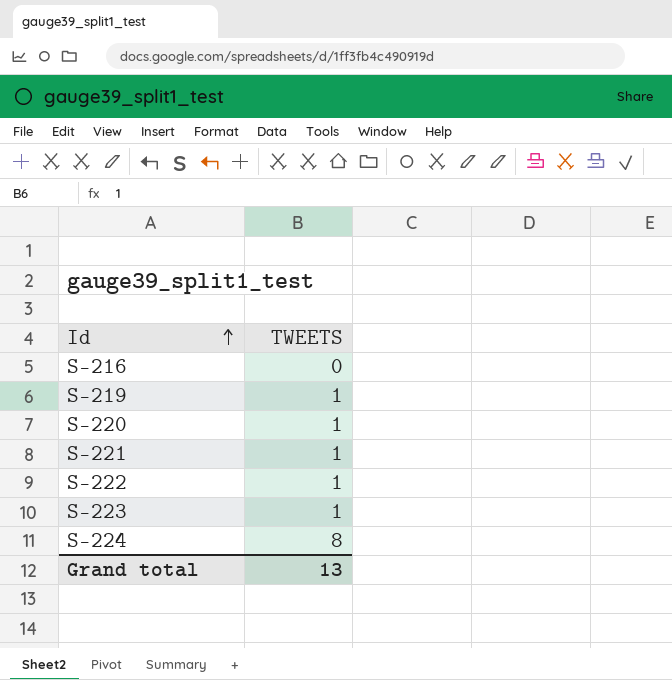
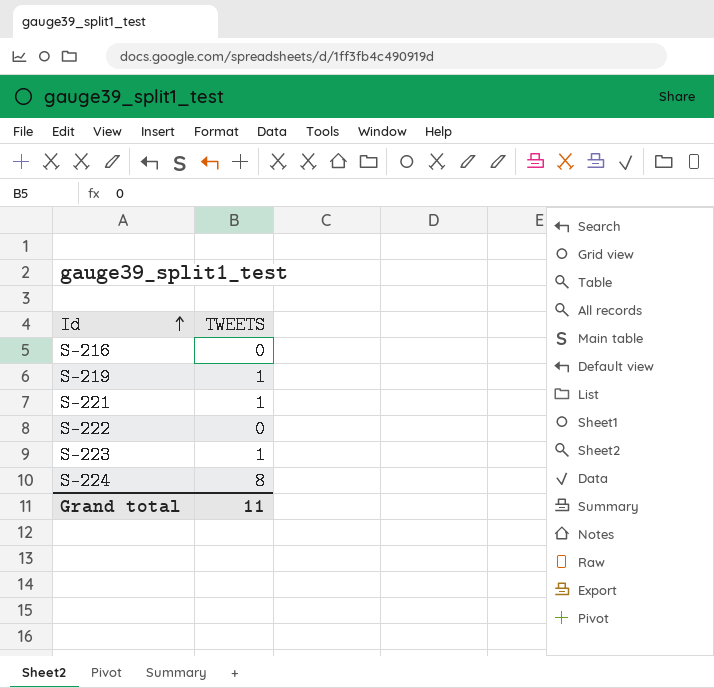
row S-220: 1 -> none
S-222 | TWEETS: 1 -> 0
Grand total | TWEETS: 13 -> 11

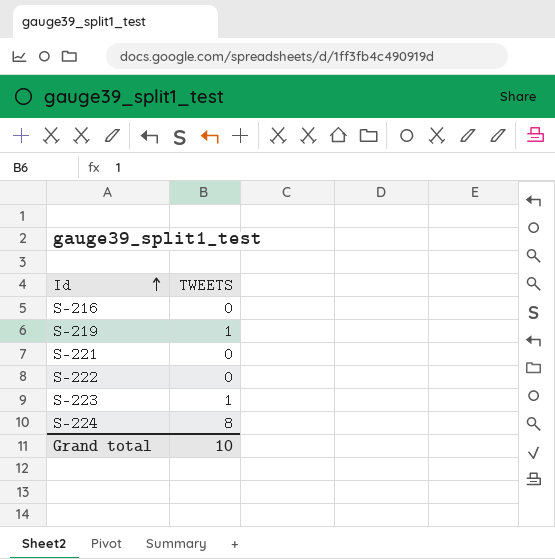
S-221 | TWEETS: 1 -> 0
Grand total | TWEETS: 11 -> 10

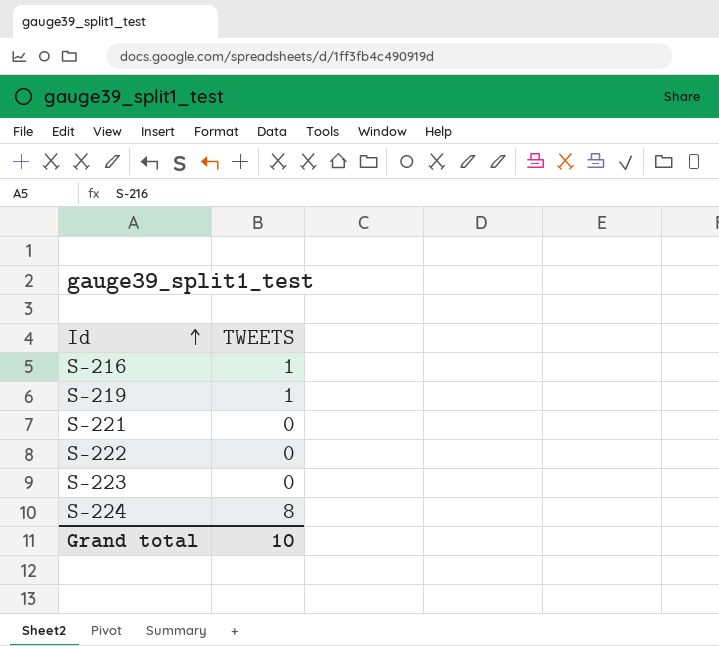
S-216 | TWEETS: 0 -> 1
S-223 | TWEETS: 1 -> 0

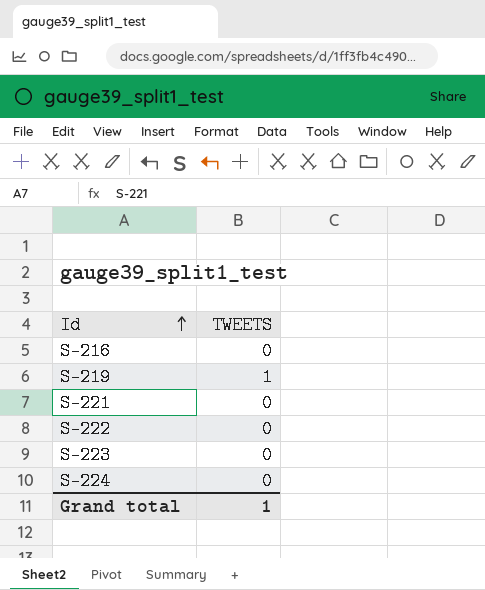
S-216 | TWEETS: 1 -> 0
S-224 | TWEETS: 8 -> 0
Grand total | TWEETS: 10 -> 1

